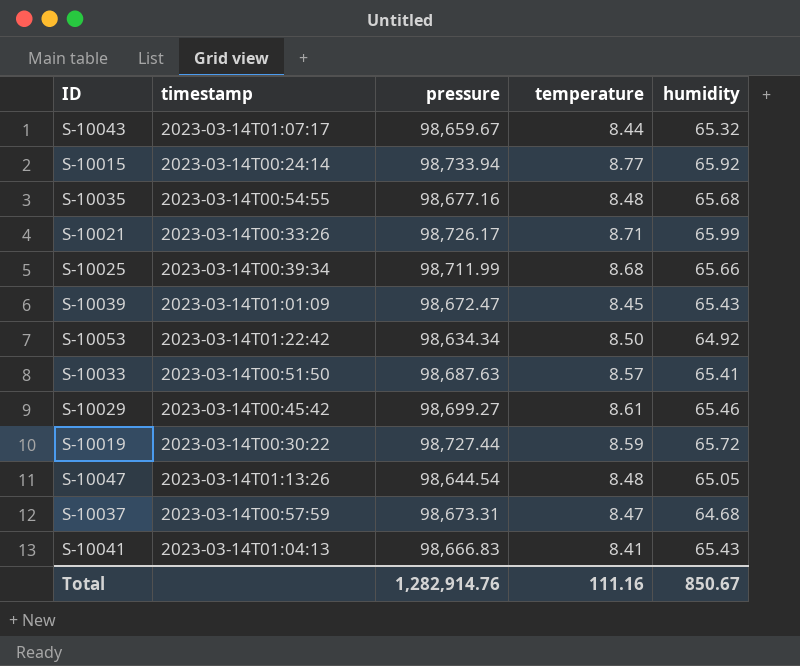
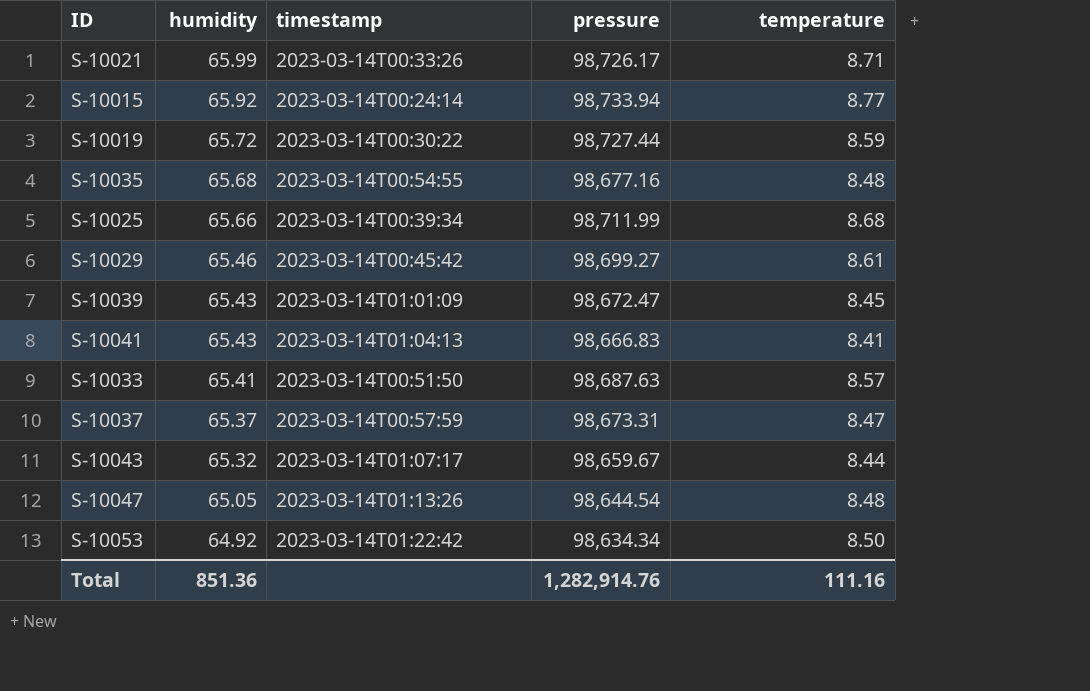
row order: none -> humidity descending
column humidity | position: 5 -> 2
S-10037 | humidity: 64.68 -> 65.37
Total | humidity: 850.67 -> 851.36

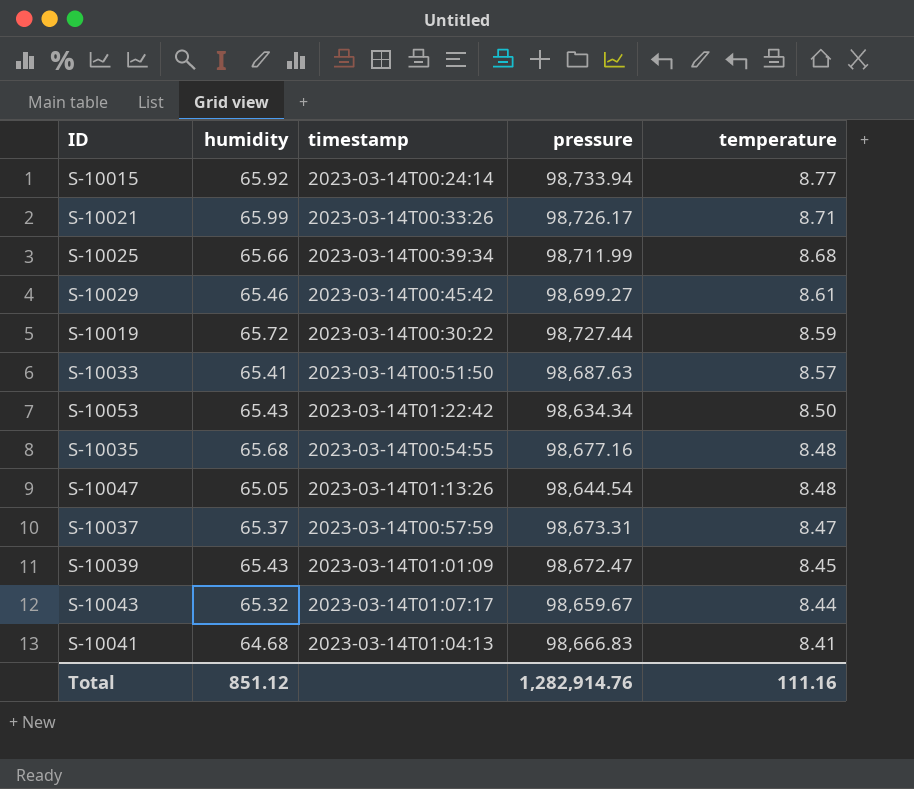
row order: humidity descending -> temperature descending
S-10053 | humidity: 64.92 -> 65.43
S-10041 | humidity: 65.43 -> 64.68
Total | humidity: 851.36 -> 851.12

